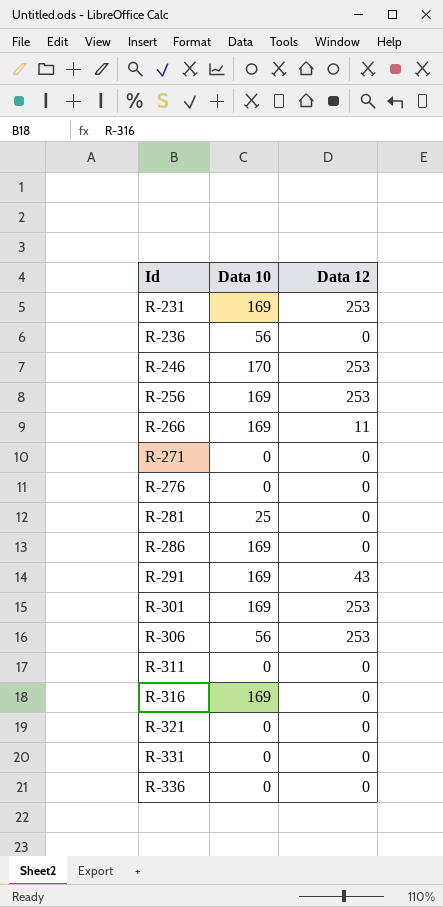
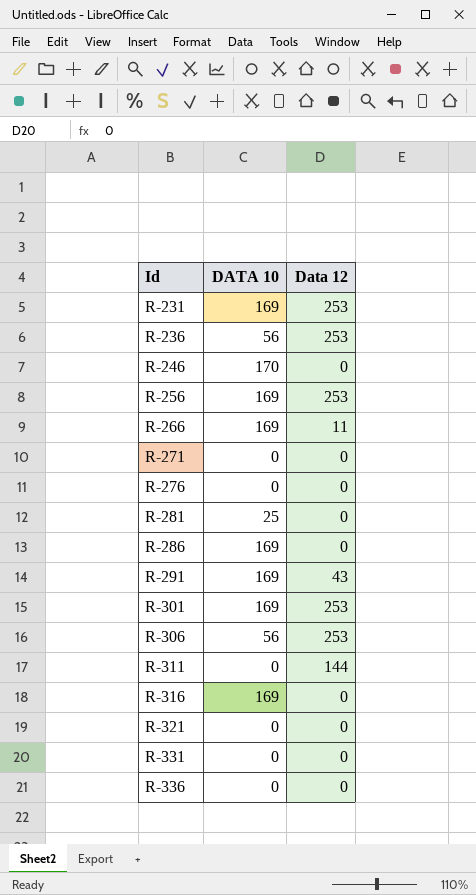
column name: Data 10 -> DATA 10
R-236 | Data 12: 0 -> 253
R-246 | Data 12: 253 -> 0
R-311 | Data 12: 0 -> 144

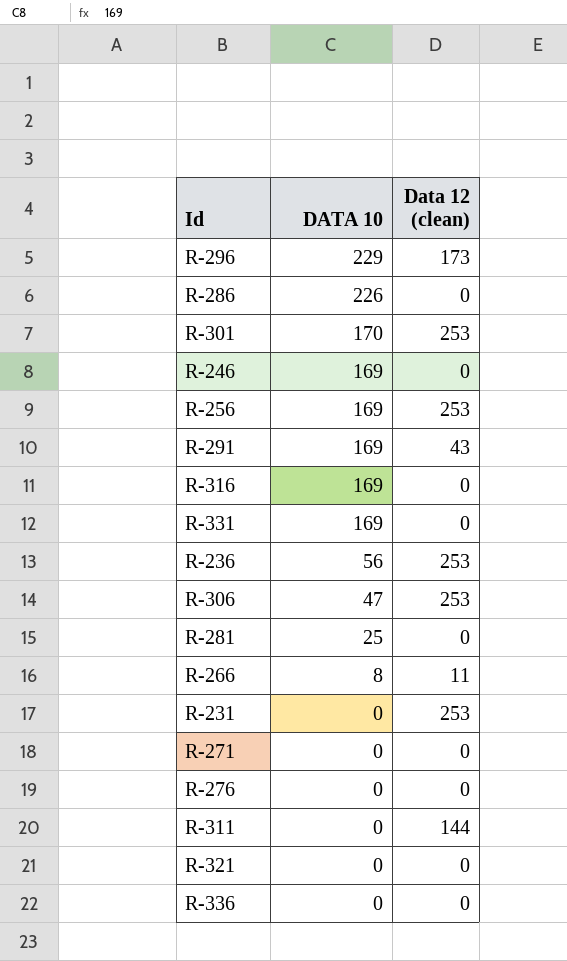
row order: Id ascending -> DATA 10 descending
column name: Data 12 -> Data 12 (clean)
row R-296: none -> 229 | 173
R-286 | DATA 10: 169 -> 226
R-301 | DATA 10: 169 -> 170
R-246 | DATA 10: 170 -> 169
R-331 | DATA 10: 0 -> 169
R-306 | DATA 10: 56 -> 47
R-266 | DATA 10: 169 -> 8
R-231 | DATA 10: 169 -> 0

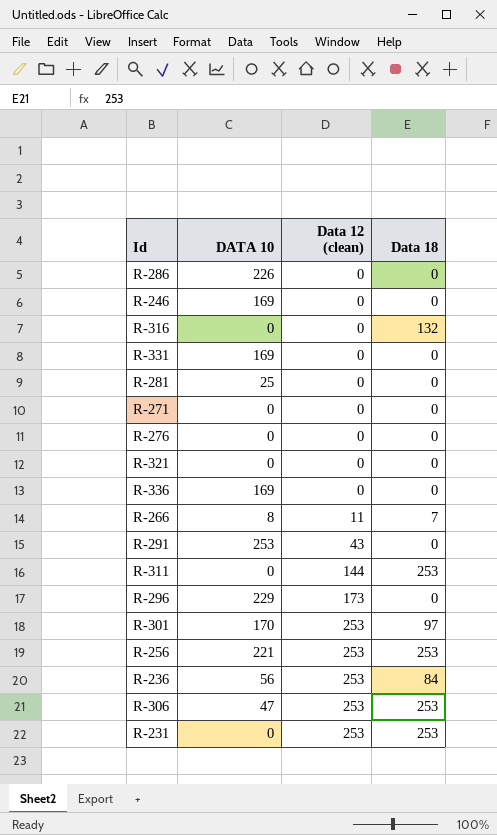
row order: DATA 10 descending -> Data 12 (clean) ascending
column Data 18 | position: none -> 4
R-316 | DATA 10: 169 -> 0
R-336 | DATA 10: 0 -> 169
R-291 | DATA 10: 169 -> 253
R-256 | DATA 10: 169 -> 221

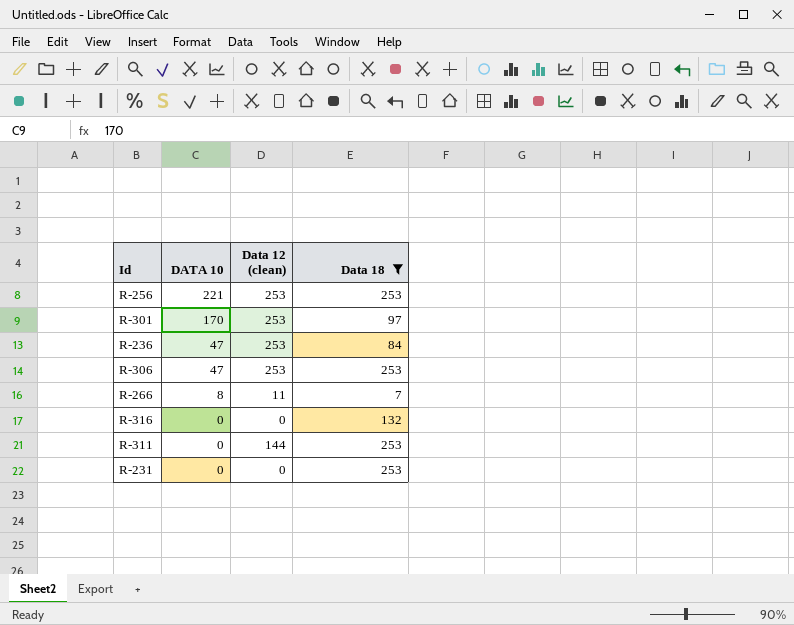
filter: none -> Data 18 != 0
row order: Data 12 (clean) ascending -> DATA 10 descending
R-236 | DATA 10: 56 -> 47
R-231 | Data 12 (clean): 253 -> 0

